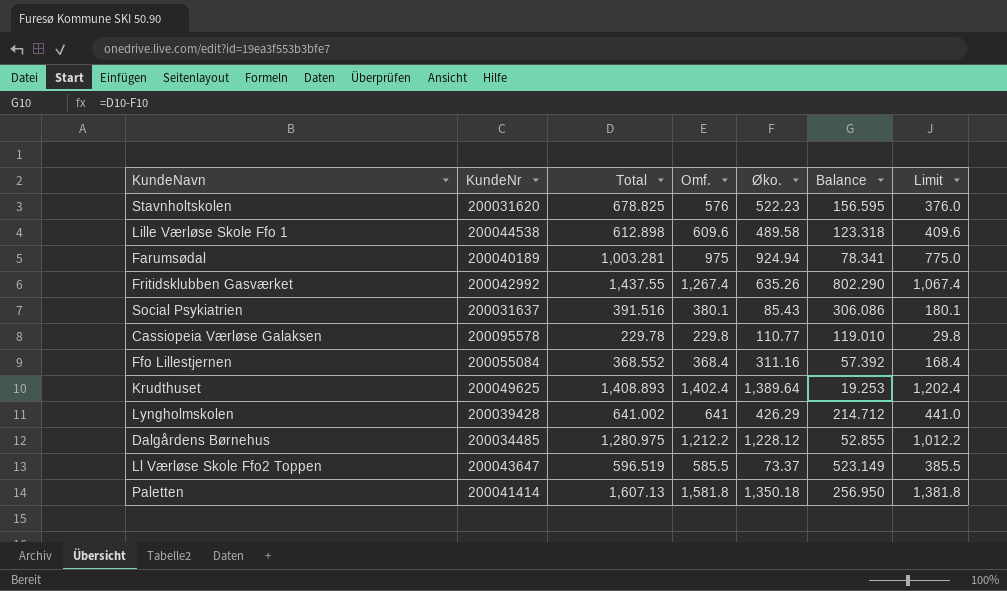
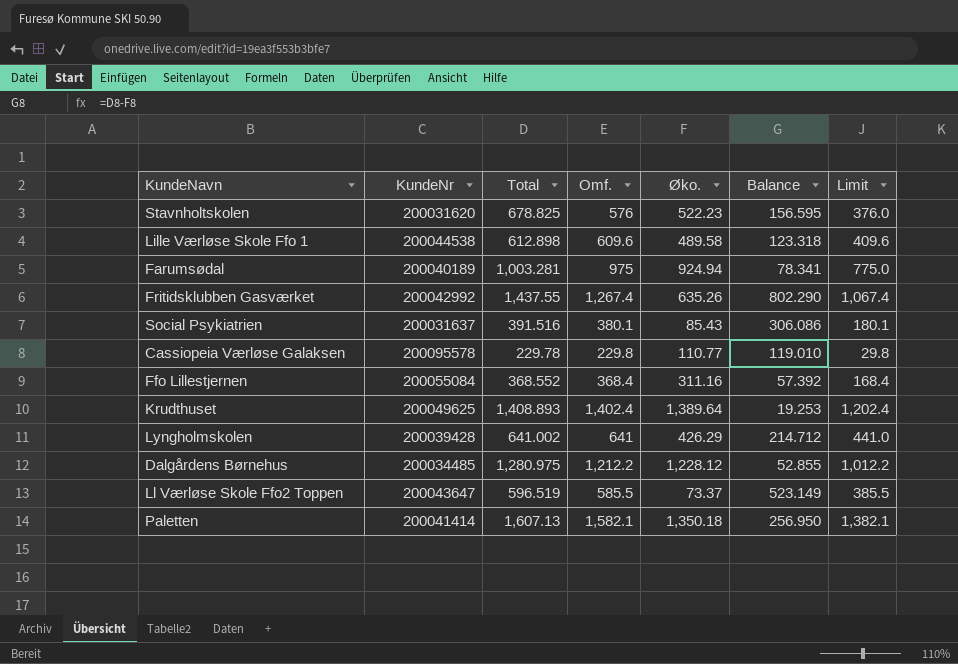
Paletten | Omf.: 1,581.8 -> 1,582.1
Paletten | Limit: 1,381.8 -> 1,382.1

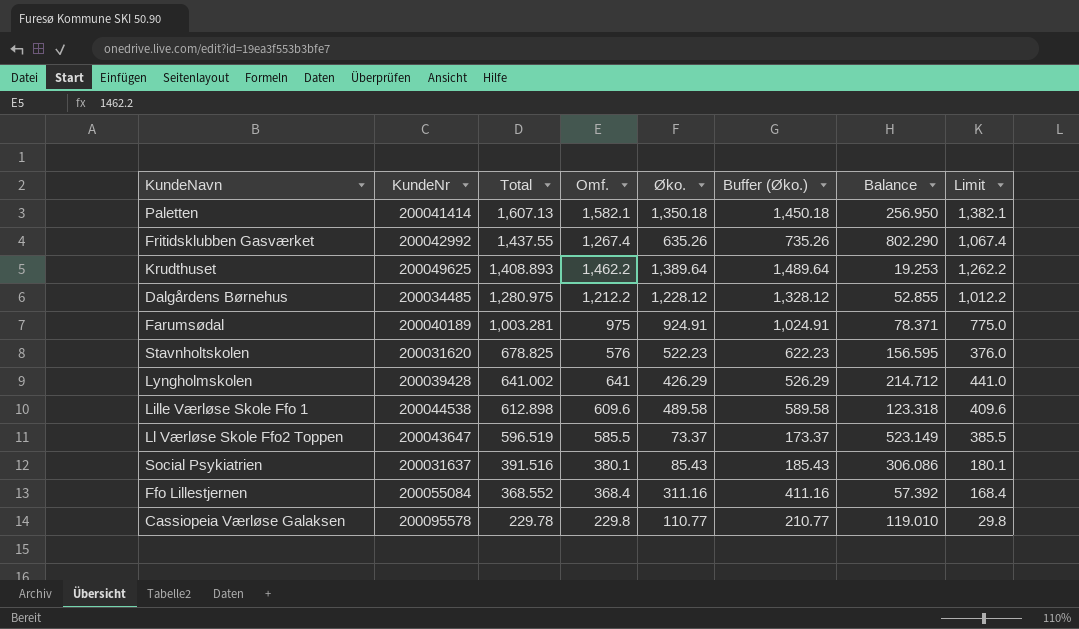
row order: none -> Total descending
column Buffer (Øko.) | formula: none -> [Øko.] + 100
Krudthuset | Omf.: 1,402.4 -> 1,462.2
Krudthuset | Limit: 1,202.4 -> 1,262.2
Farumsødal | Øko.: 924.94 -> 924.91
Farumsødal | Balance: 78.341 -> 78.371

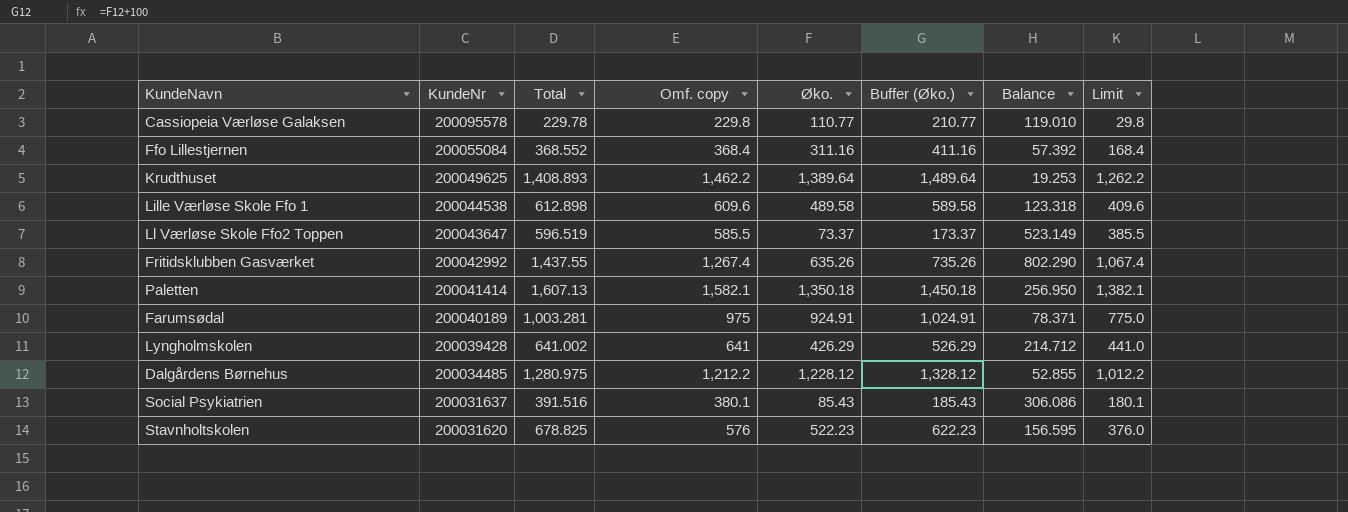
row order: Total descending -> KundeNr descending
column name: Omf. -> Omf. copy

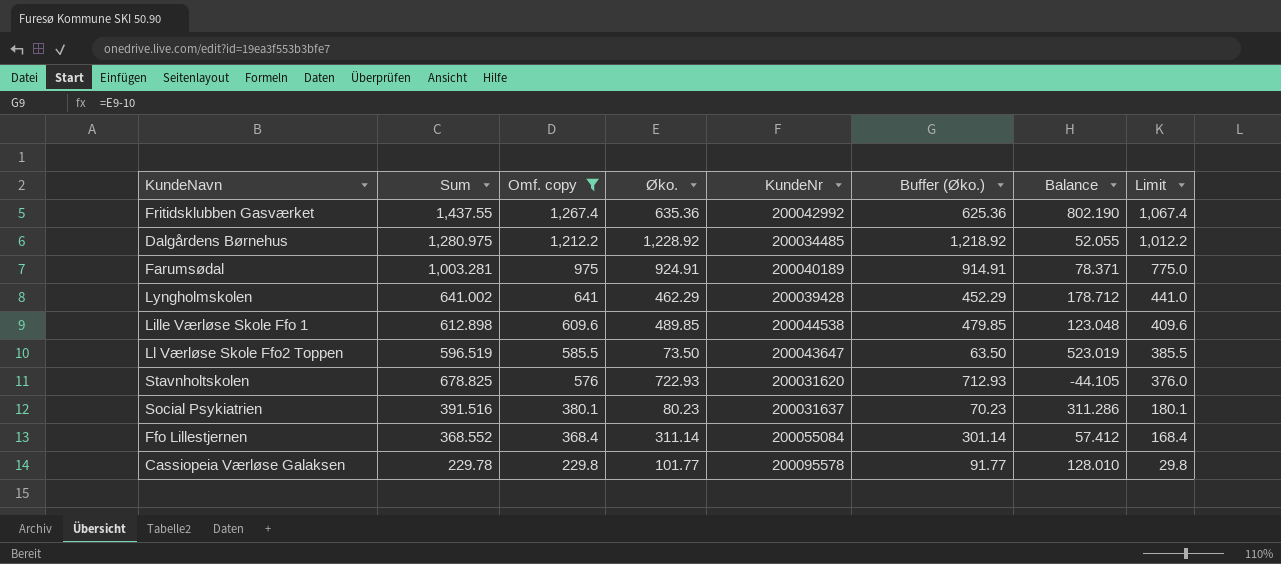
filter: none -> Omf. copy <= 1,267.4
row order: KundeNr descending -> Omf. copy descending
column name: Total -> Sum
column KundeNr | position: 2 -> 5
column Buffer (Øko.) | formula: [Øko.] + 100 -> [Øko.] - 10
Fritidsklubben Gasværket | Øko.: 635.26 -> 635.36
Fritidsklubben Gasværket | Balance: 802.290 -> 802.190
Dalgårdens Børnehus | Øko.: 1,228.12 -> 1,228.92
Dalgårdens Børnehus | Balance: 52.855 -> 52.055
Lyngholmskolen | Øko.: 426.29 -> 462.29
Lyngholmskolen | Balance: 214.712 -> 178.712
Lille Værløse Skole Ffo 1 | Øko.: 489.58 -> 489.85
Lille Værløse Skole Ffo 1 | Balance: 123.318 -> 123.048
Ll Værløse Skole Ffo2 Toppen | Øko.: 73.37 -> 73.50
Ll Værløse Skole Ffo2 Toppen | Balance: 523.149 -> 523.019
Stavnholtskolen | Øko.: 522.23 -> 722.93
Stavnholtskolen | Balance: 156.595 -> -44.105
Social Psykiatrien | Øko.: 85.43 -> 80.23
Social Psykiatrien | Balance: 306.086 -> 311.286
Ffo Lillestjernen | Øko.: 311.16 -> 311.14
Ffo Lillestjernen | Balance: 57.392 -> 57.412
Cassiopeia Værløse Galaksen | Øko.: 110.77 -> 101.77
Cassiopeia Værløse Galaksen | Balance: 119.010 -> 128.010

